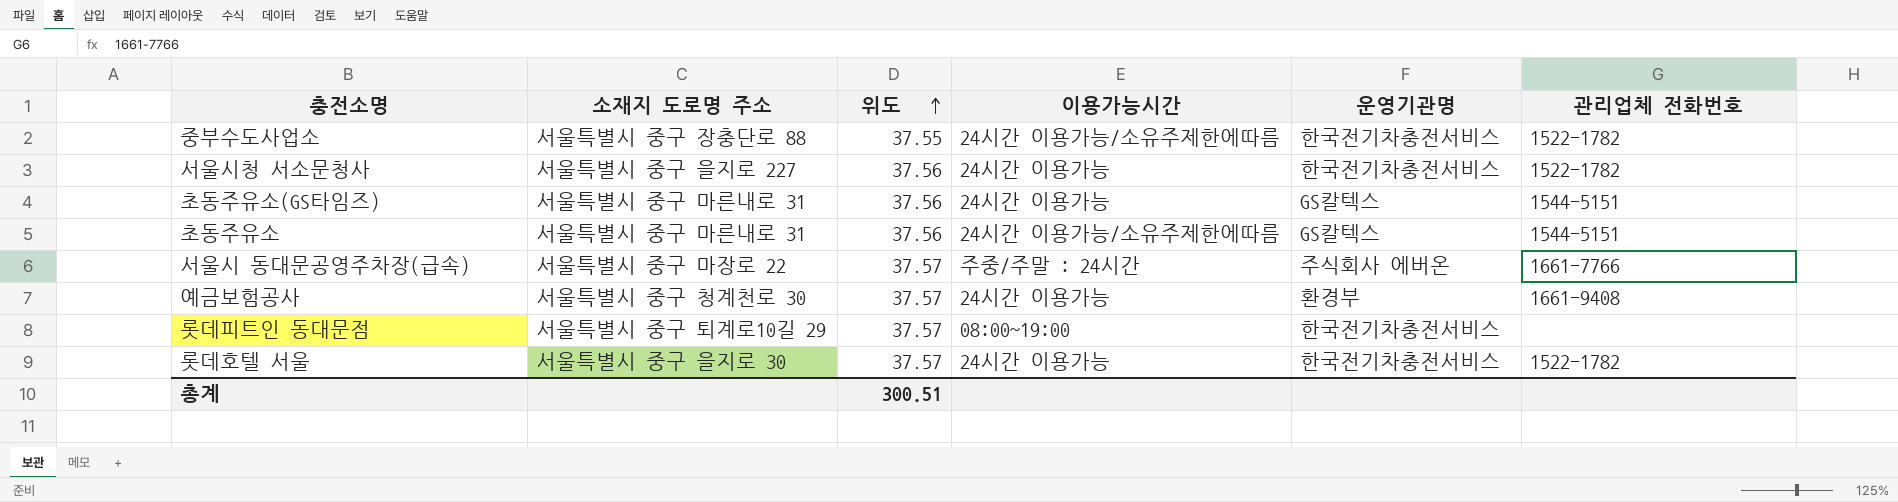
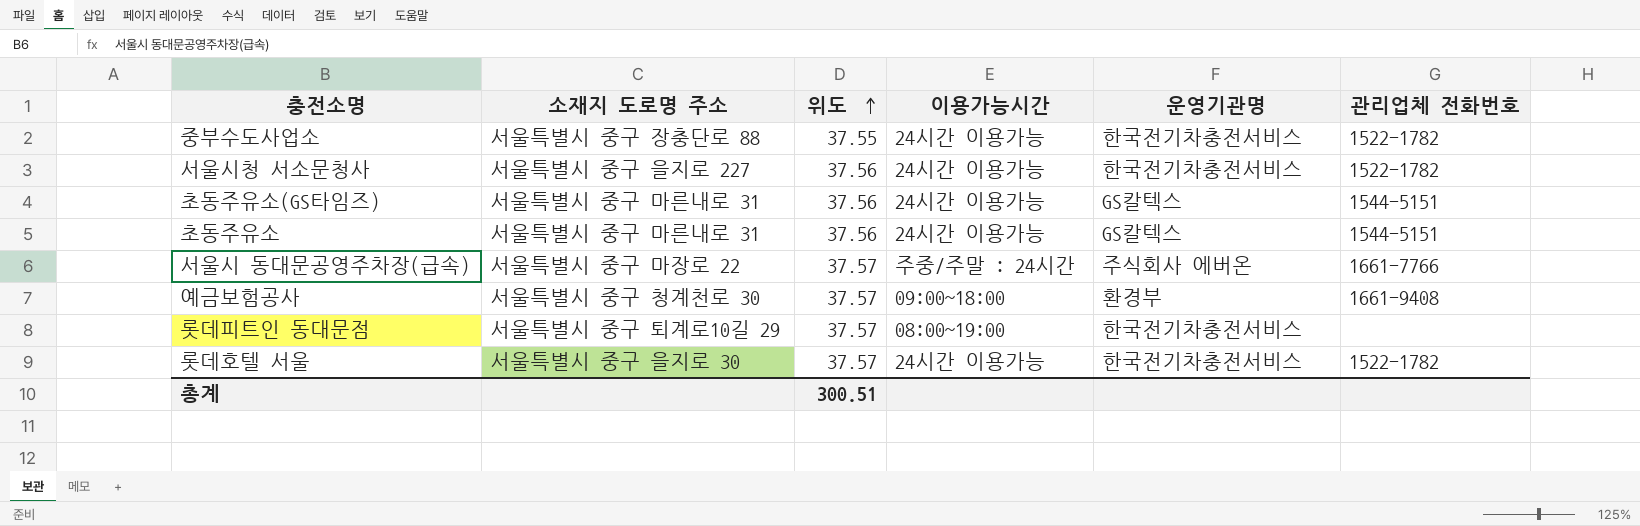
중부수도사업소 | 이용가능시간: 24시간 이용가능/소유주제한에따름 -> 24시간 이용가능
초동주유소 | 이용가능시간: 24시간 이용가능/소유주제한에따름 -> 24시간 이용가능
예금보험공사 | 이용가능시간: 24시간 이용가능 -> 09:00~18:00

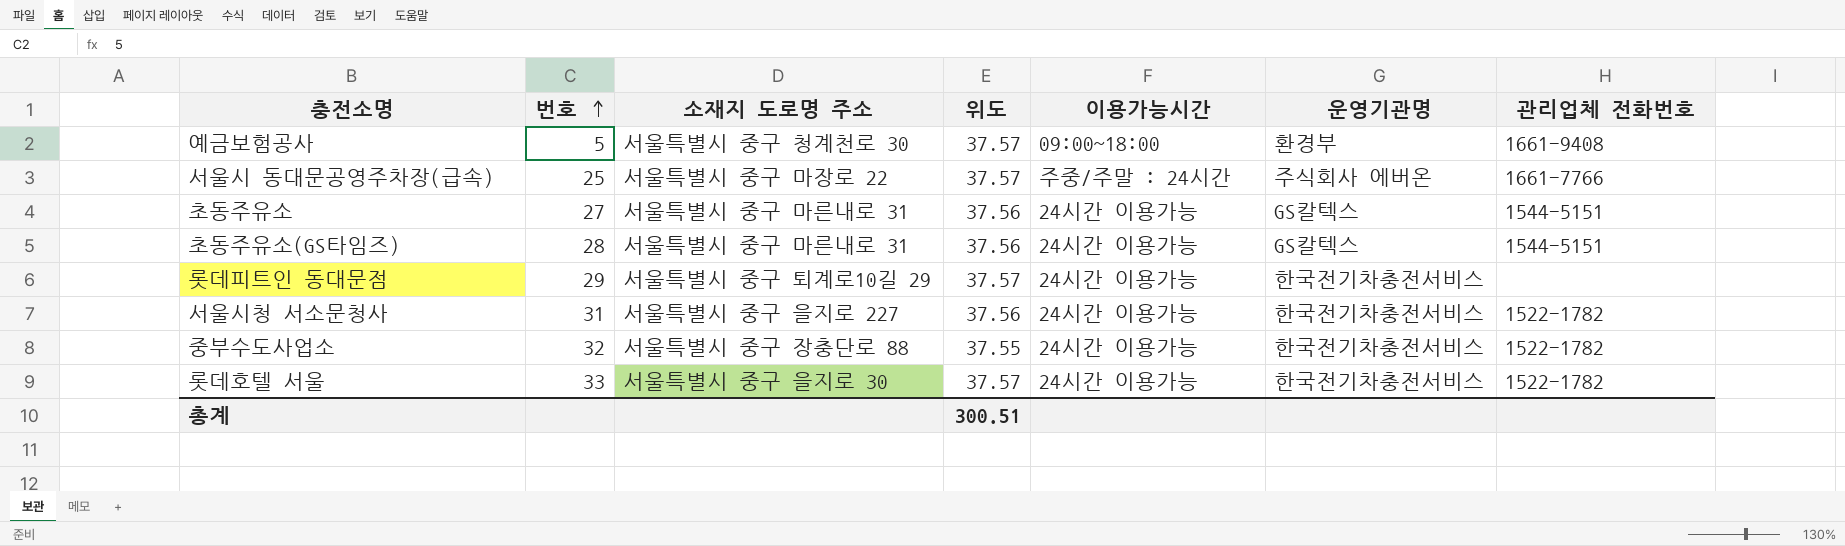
row order: 위도 ascending -> 번호 ascending
column 번호 | position: none -> 2
롯데피트인 동대문점 | 이용가능시간: 08:00~19:00 -> 24시간 이용가능

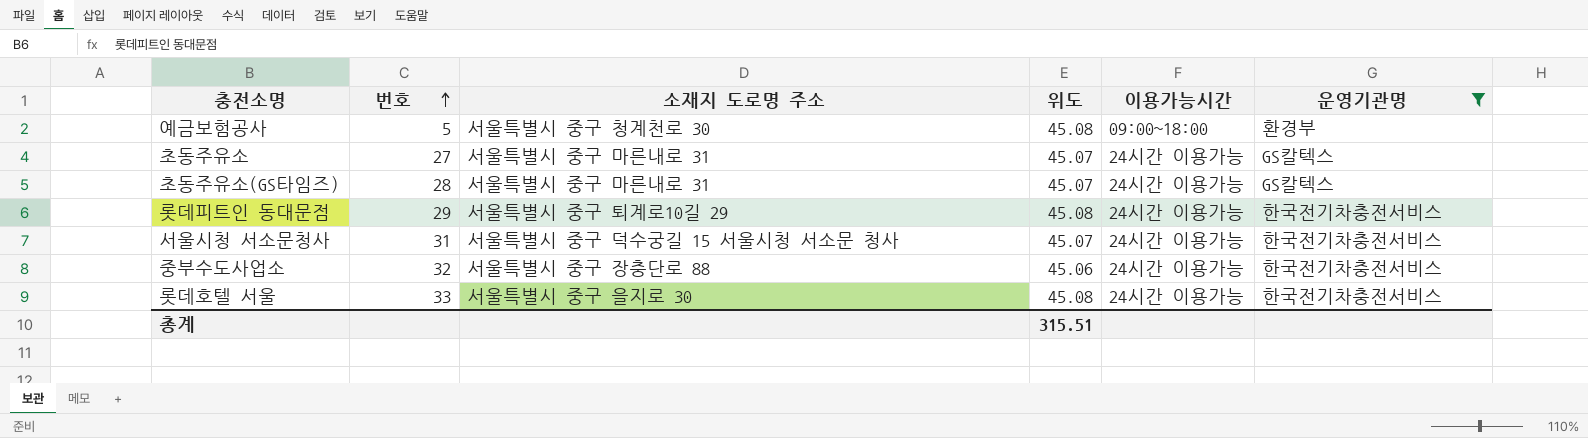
filter: none -> 운영기관명 != 주식회사 에버온
column 관리업체 전화번호 | position: 7 -> none
예금보험공사 | 위도: 37.57 -> 45.08
초동주유소 | 위도: 37.56 -> 45.07
초동주유소(GS타임즈) | 위도: 37.56 -> 45.07
롯데피트인 동대문점 | 위도: 37.57 -> 45.08
서울시청 서소문청사 | 소재지 도로명 주소: 서울특별시 중구 을지로 227 -> 서울특별시 중구 덕수궁길 15 서울시청 서소문 청사
서울시청 서소문청사 | 위도: 37.56 -> 45.07
중부수도사업소 | 위도: 37.55 -> 45.06
롯데호텔 서울 | 위도: 37.57 -> 45.08
총계 | 위도: 300.51 -> 315.51

